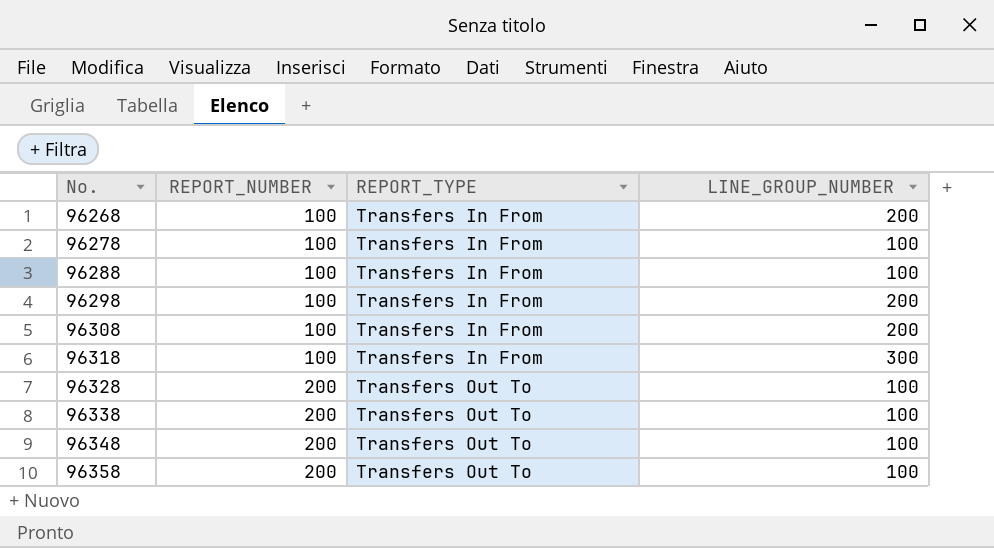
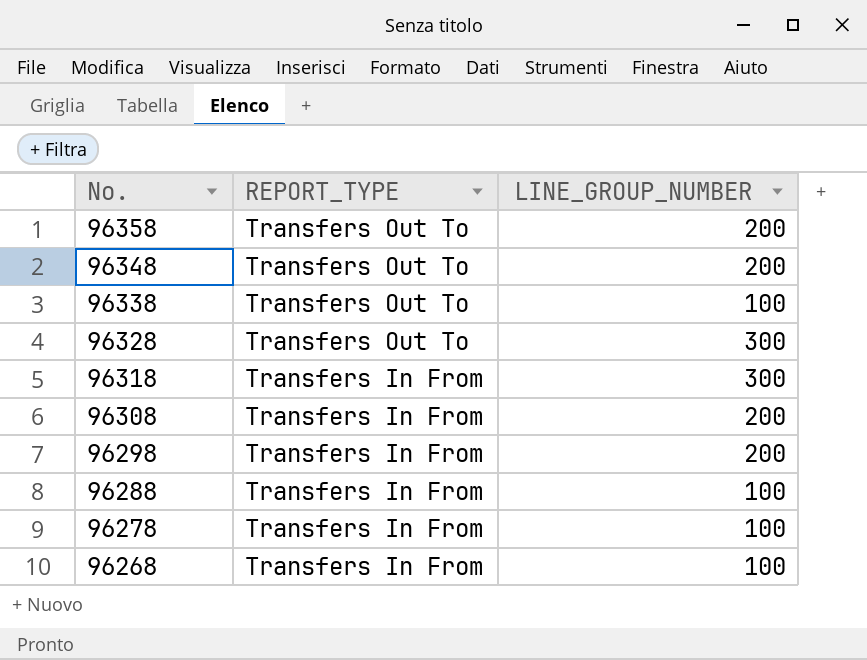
row order: No. ascending -> No. descending
column REPORT_NUMBER | position: 2 -> none
96358 | LINE_GROUP_NUMBER: 100 -> 200
96348 | LINE_GROUP_NUMBER: 100 -> 200
96328 | LINE_GROUP_NUMBER: 100 -> 300
96268 | LINE_GROUP_NUMBER: 200 -> 100

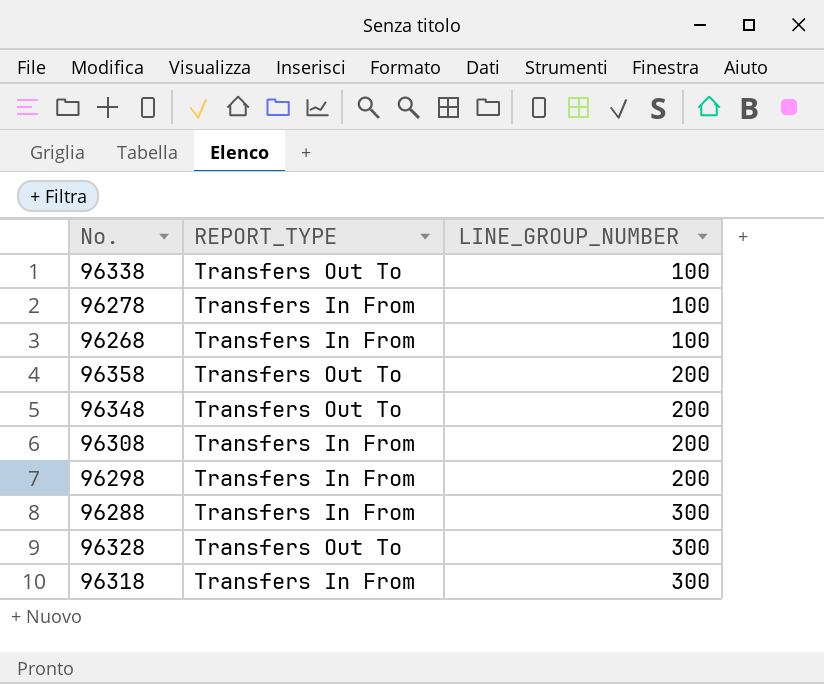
row order: No. descending -> LINE_GROUP_NUMBER ascending
96288 | LINE_GROUP_NUMBER: 100 -> 300

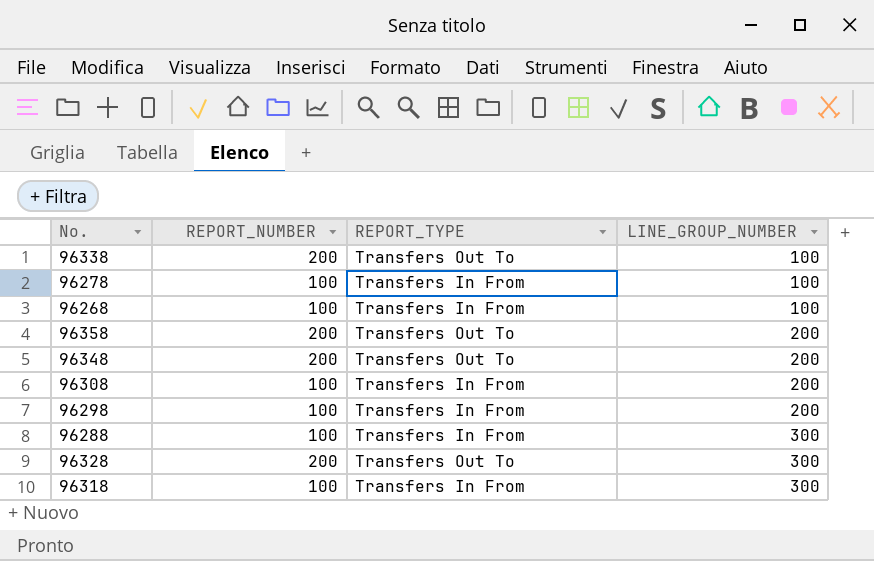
column REPORT_NUMBER | position: none -> 2

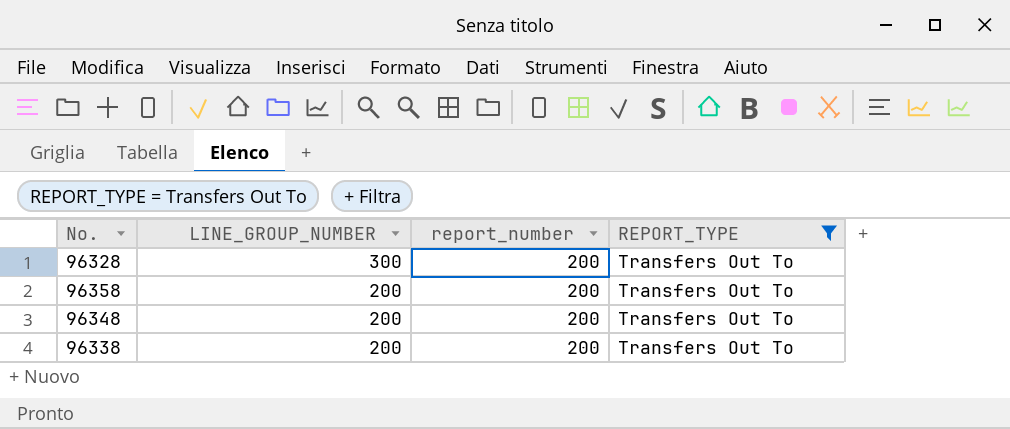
filter: none -> REPORT_TYPE = Transfers Out To
row order: LINE_GROUP_NUMBER ascending -> LINE_GROUP_NUMBER descending
column LINE_GROUP_NUMBER | position: 4 -> 2
column name: REPORT_NUMBER -> report_number
96338 | LINE_GROUP_NUMBER: 100 -> 200

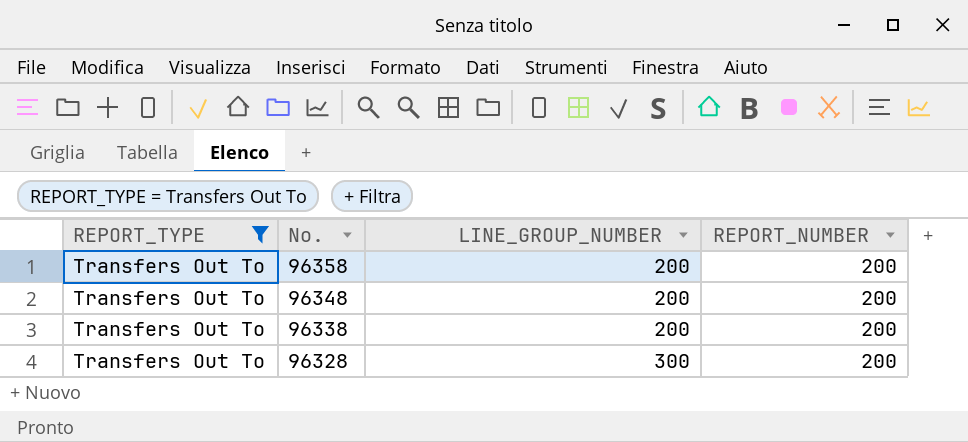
row order: LINE_GROUP_NUMBER descending -> No. descending
column REPORT_TYPE | position: 4 -> 1
column name: report_number -> REPORT_NUMBER

